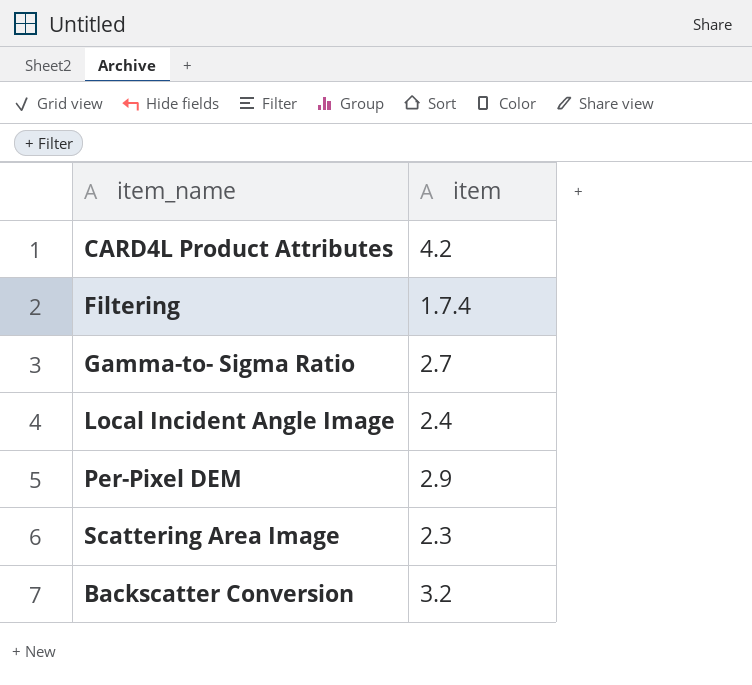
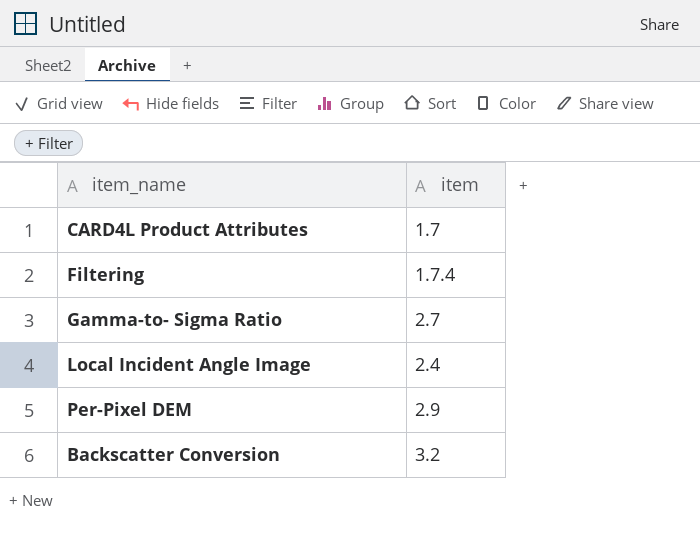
row Scattering Area Image: 2.3 -> none
CARD4L Product Attributes | item: 4.2 -> 1.7

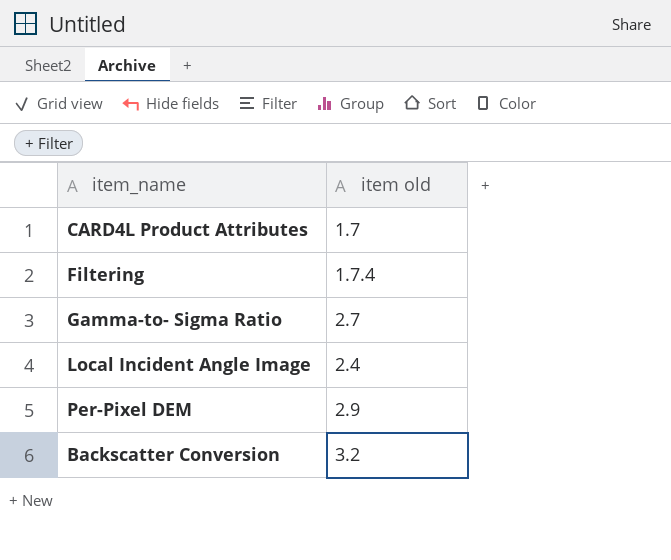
column name: item -> item old

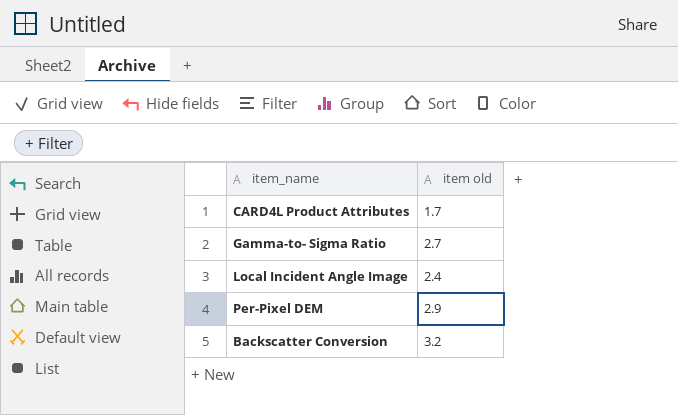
row Filtering: 1.7.4 -> none

